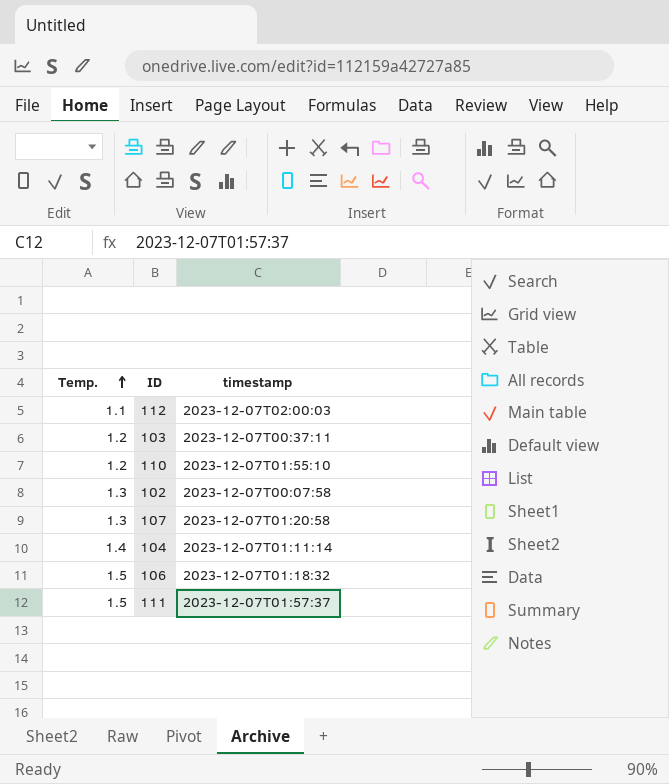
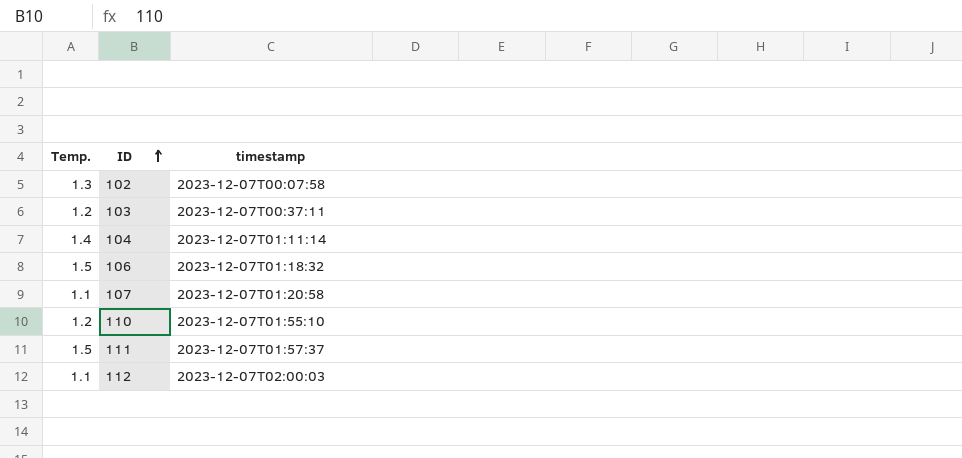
row order: Temp. ascending -> ID ascending
107 | Temp.: 1.3 -> 1.1

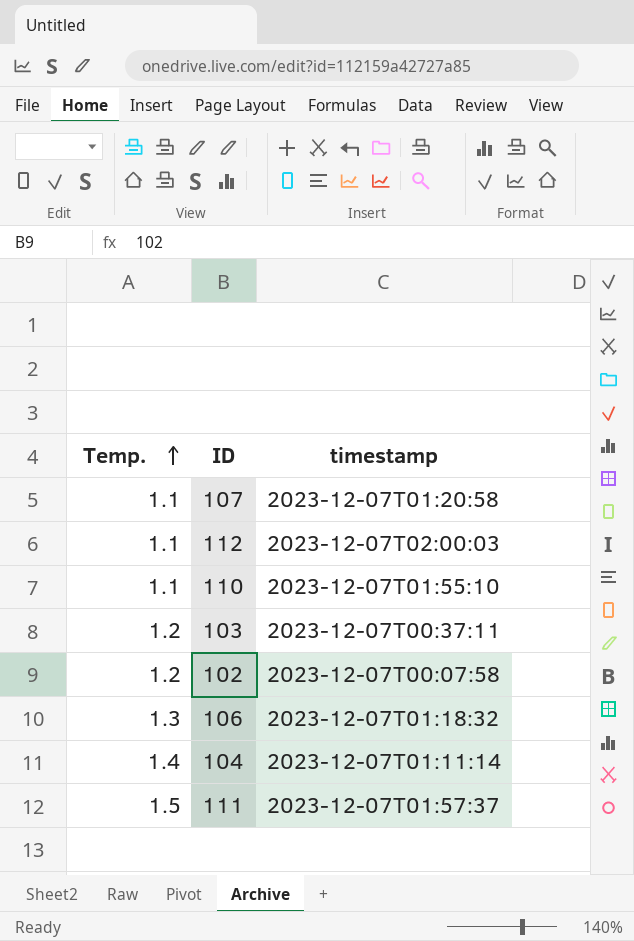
row order: ID ascending -> Temp. ascending
110 | Temp.: 1.2 -> 1.1
102 | Temp.: 1.3 -> 1.2
106 | Temp.: 1.5 -> 1.3

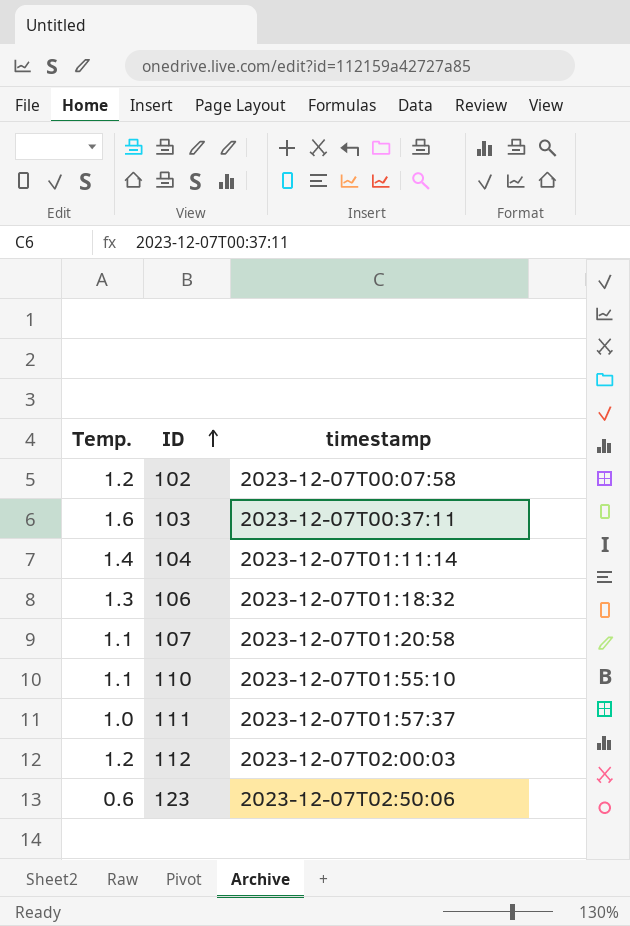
row order: Temp. ascending -> ID ascending
103 | Temp.: 1.2 -> 1.6
111 | Temp.: 1.5 -> 1.0
112 | Temp.: 1.1 -> 1.2
row 123: none -> 0.6 | 2023-12-07T02:50:06

